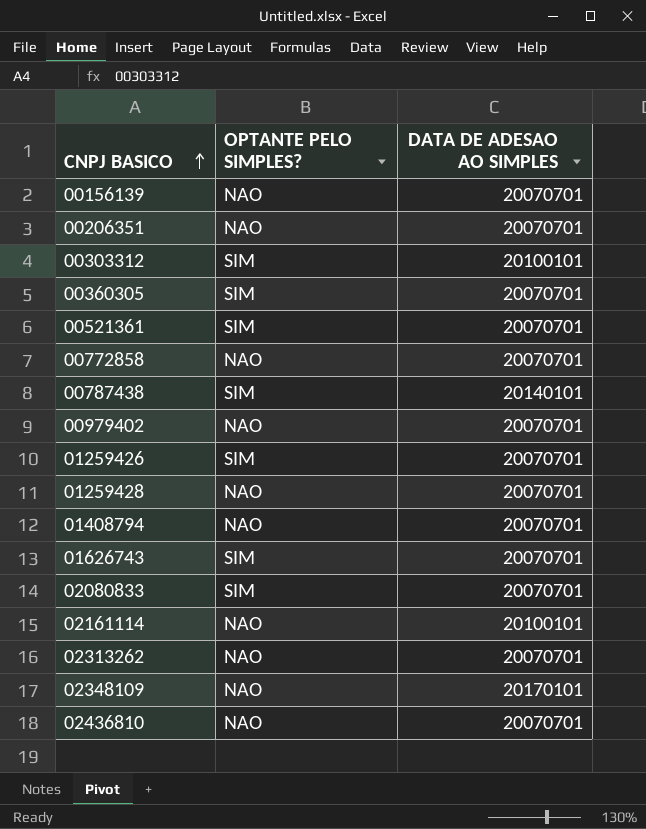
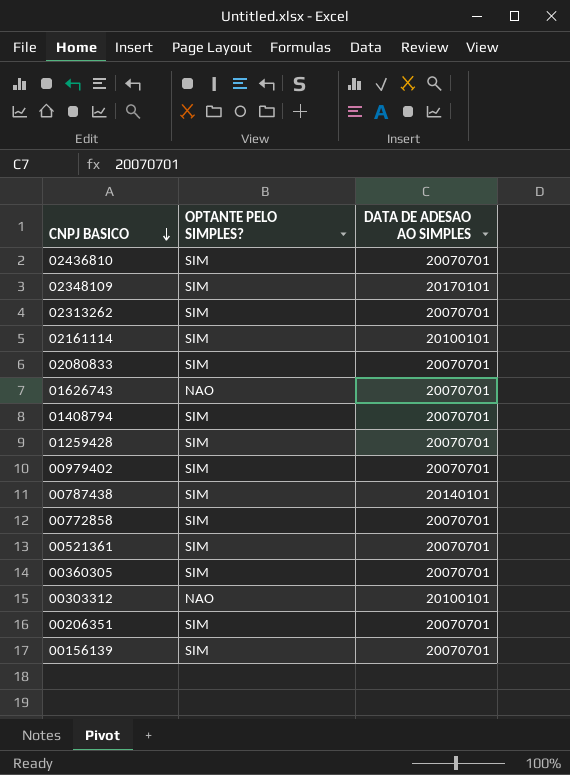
row order: CNPJ BASICO ascending -> CNPJ BASICO descending
row 01259426: SIM | 20070701 -> none
02436810 | OPTANTE PELO SIMPLES?: NAO -> SIM
02348109 | OPTANTE PELO SIMPLES?: NAO -> SIM
02313262 | OPTANTE PELO SIMPLES?: NAO -> SIM
02161114 | OPTANTE PELO SIMPLES?: NAO -> SIM
01626743 | OPTANTE PELO SIMPLES?: SIM -> NAO
01408794 | OPTANTE PELO SIMPLES?: NAO -> SIM
01259428 | OPTANTE PELO SIMPLES?: NAO -> SIM
00979402 | OPTANTE PELO SIMPLES?: NAO -> SIM
00772858 | OPTANTE PELO SIMPLES?: NAO -> SIM
00303312 | OPTANTE PELO SIMPLES?: SIM -> NAO
00206351 | OPTANTE PELO SIMPLES?: NAO -> SIM
00156139 | OPTANTE PELO SIMPLES?: NAO -> SIM

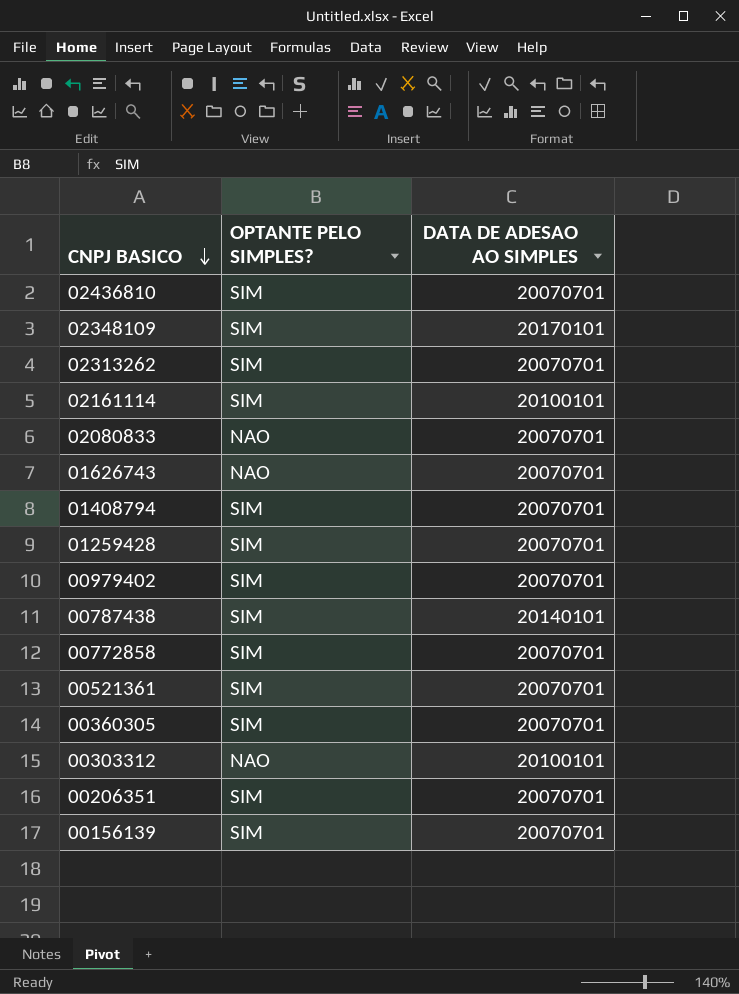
02080833 | OPTANTE PELO SIMPLES?: SIM -> NAO

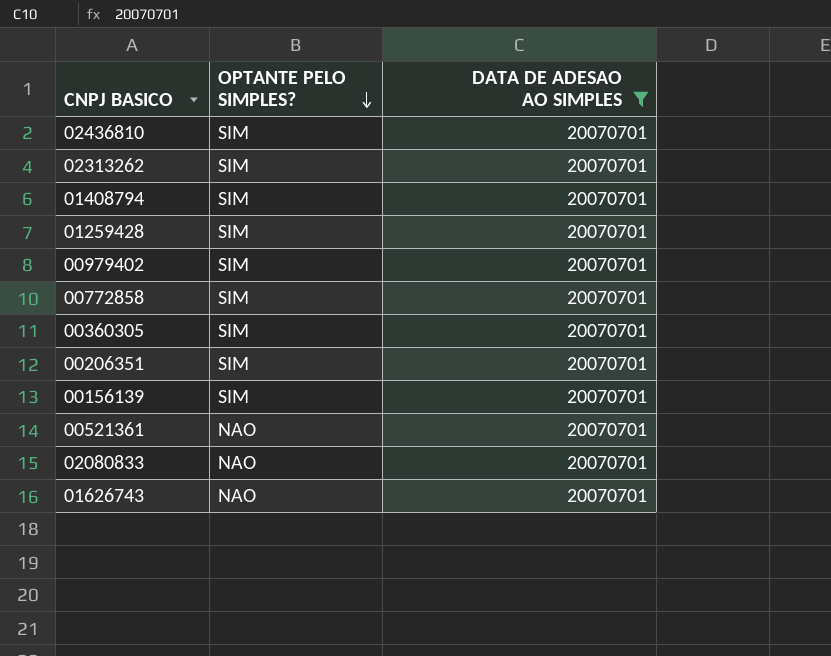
filter: none -> DATA DE ADESAO AO SIMPLES = 20070701
row order: CNPJ BASICO descending -> OPTANTE PELO SIMPLES? descending
00521361 | OPTANTE PELO SIMPLES?: SIM -> NAO

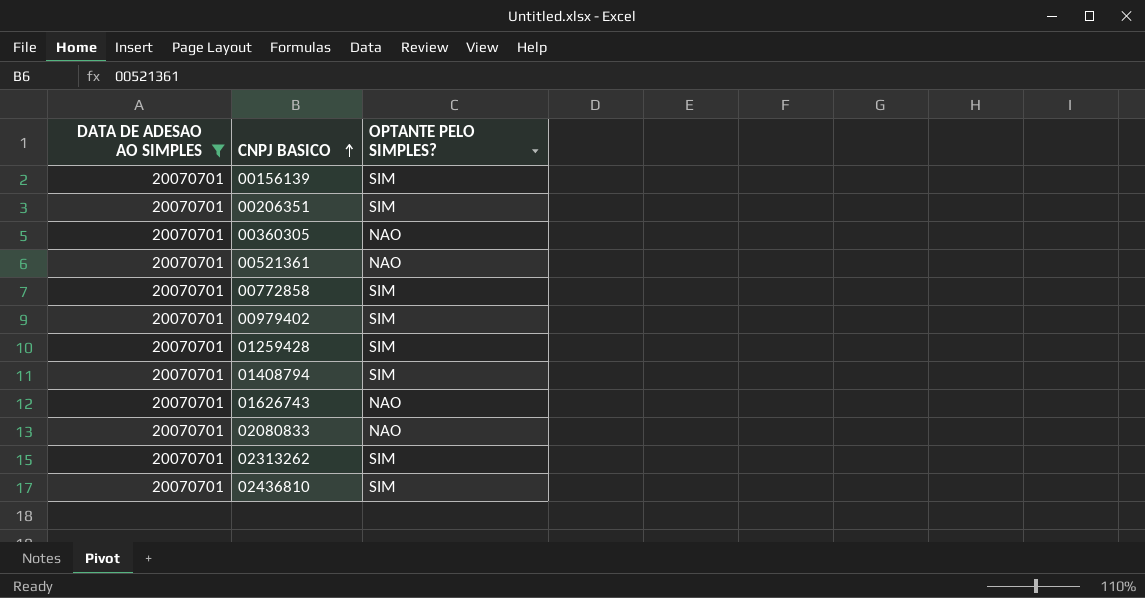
row order: OPTANTE PELO SIMPLES? descending -> CNPJ BASICO ascending
column DATA DE ADESAO AO SIMPLES | position: 3 -> 1
00360305 | OPTANTE PELO SIMPLES?: SIM -> NAO

